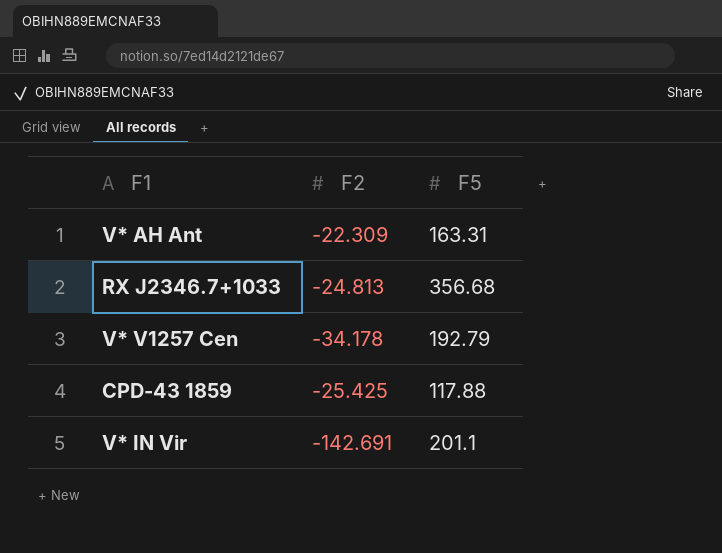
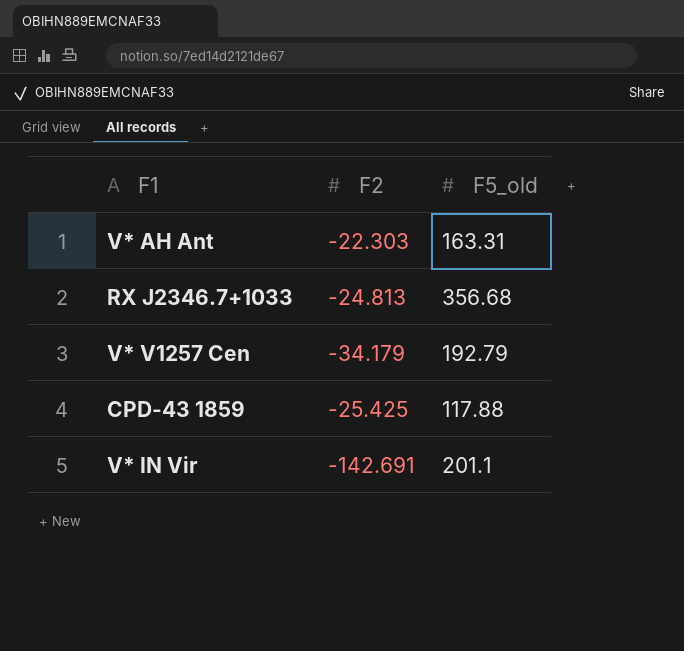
column name: F5 -> F5_old
V* AH Ant | F2: -22.309 -> -22.303
V* V1257 Cen | F2: -34.178 -> -34.179

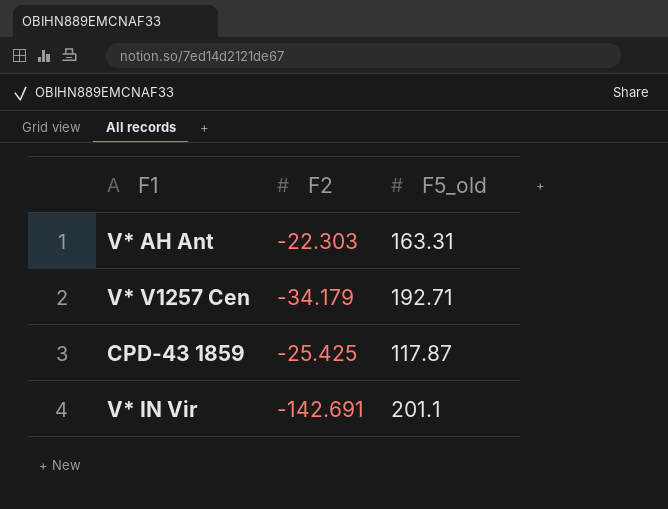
row RX J2346.7+1033: -24.813 | 356.68 -> none
V* V1257 Cen | F5_old: 192.79 -> 192.71
CPD-43 1859 | F5_old: 117.88 -> 117.87

